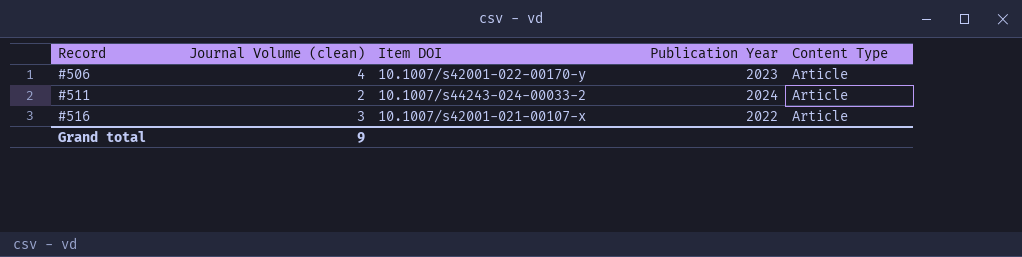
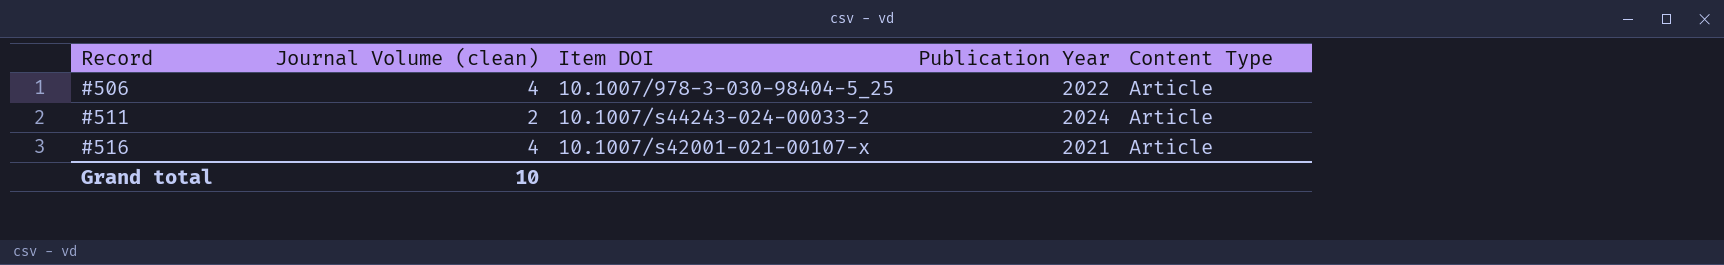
#506 | Item DOI: 10.1007/s42001-022-00170-y -> 10.1007/978-3-030-98404-5_25
#506 | Publication Year: 2023 -> 2022
#516 | Journal Volume (clean): 3 -> 4
#516 | Publication Year: 2022 -> 2021
Grand total | Journal Volume (clean): 9 -> 10

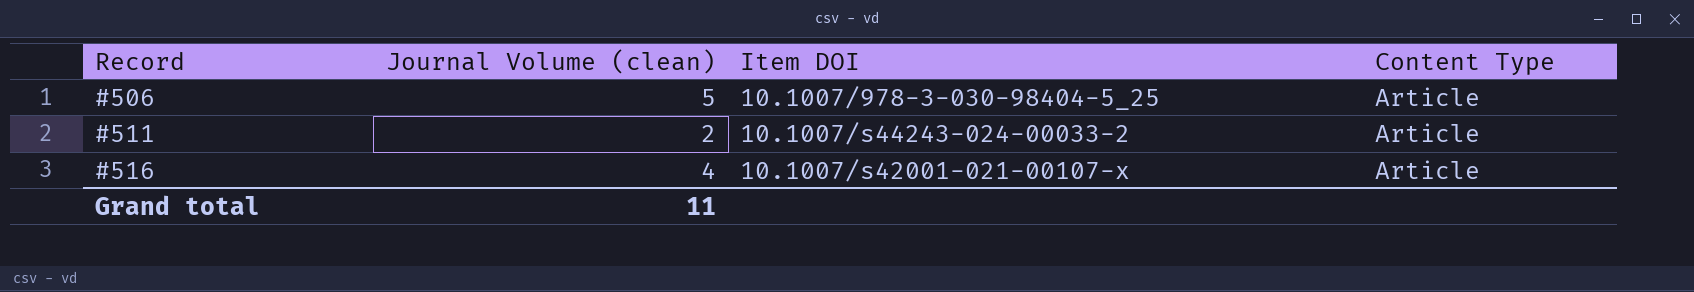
column Publication Year | position: 4 -> none
#506 | Journal Volume (clean): 4 -> 5
Grand total | Journal Volume (clean): 10 -> 11

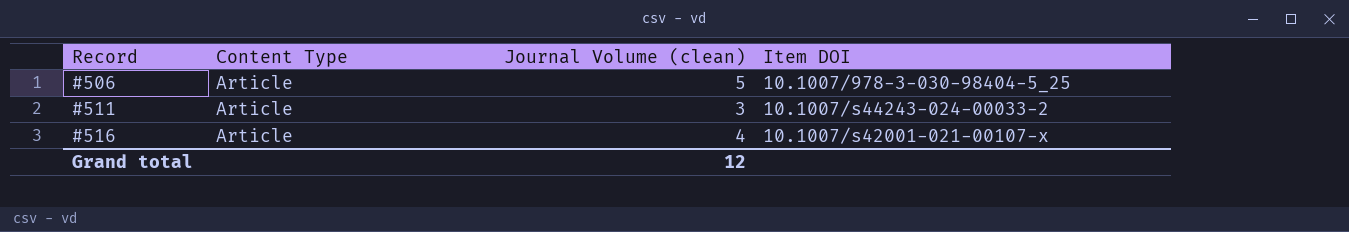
column Content Type | position: 4 -> 2
#511 | Journal Volume (clean): 2 -> 3
Grand total | Journal Volume (clean): 11 -> 12

